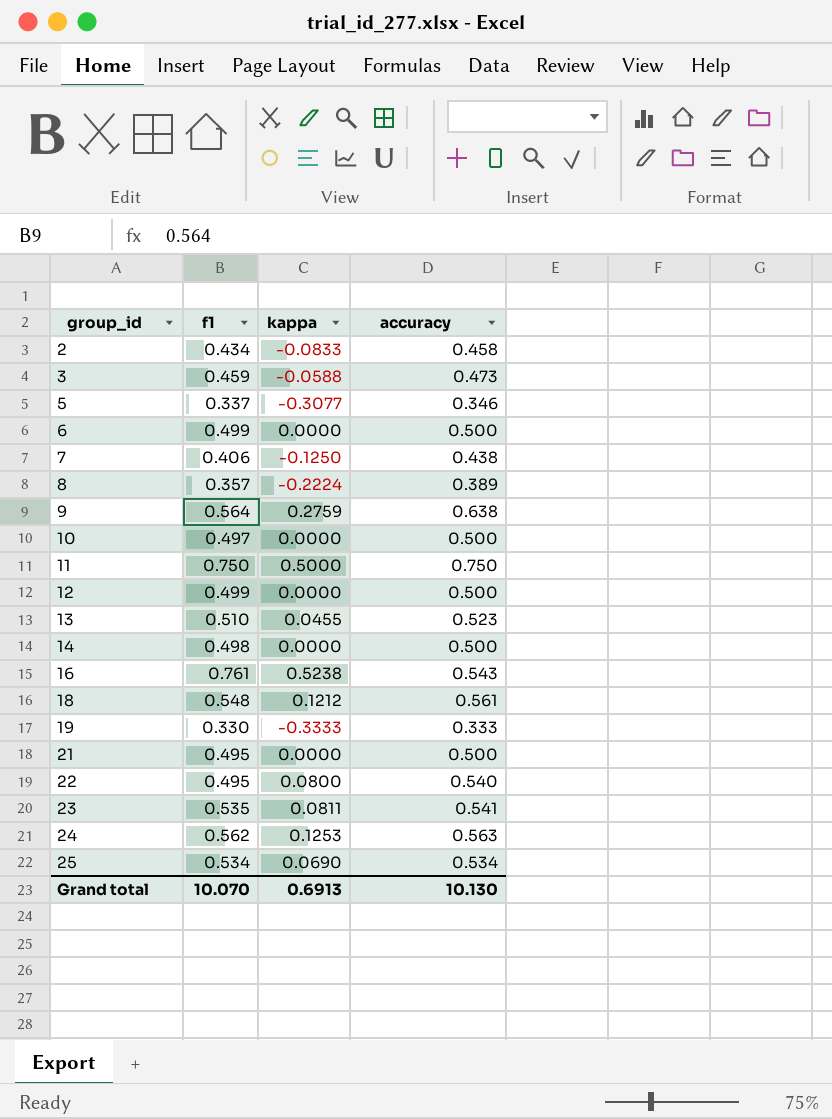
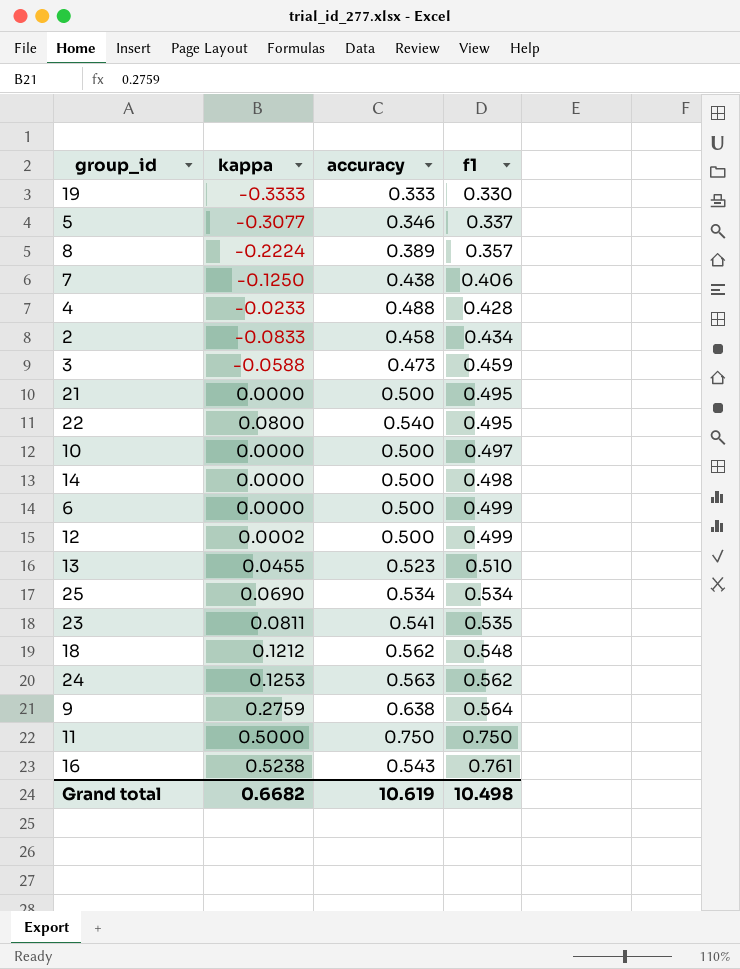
row order: group_id ascending -> f1 ascending
column f1 | position: 2 -> 4
row 4: none -> -0.0233 | 0.488 | 0.428
12 | kappa: 0.0000 -> 0.0002
18 | accuracy: 0.561 -> 0.562
Grand total | kappa: 0.6913 -> 0.6682
Grand total | accuracy: 10.130 -> 10.619
Grand total | f1: 10.070 -> 10.498

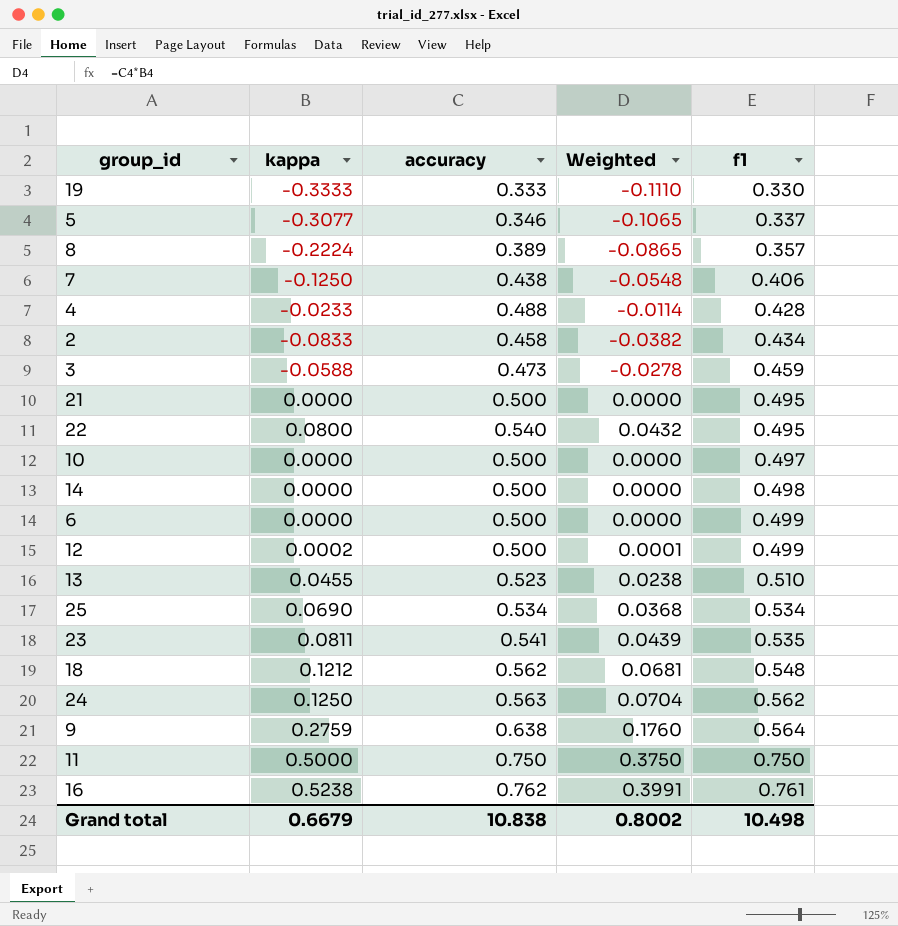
column Weighted | formula: none -> [kappa] * [accuracy]
24 | kappa: 0.1253 -> 0.1250
16 | accuracy: 0.543 -> 0.762
Grand total | kappa: 0.6682 -> 0.6679
Grand total | accuracy: 10.619 -> 10.838

